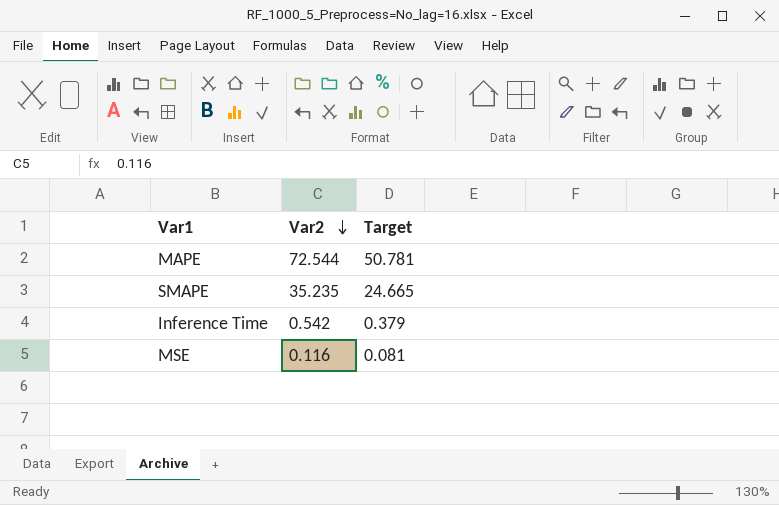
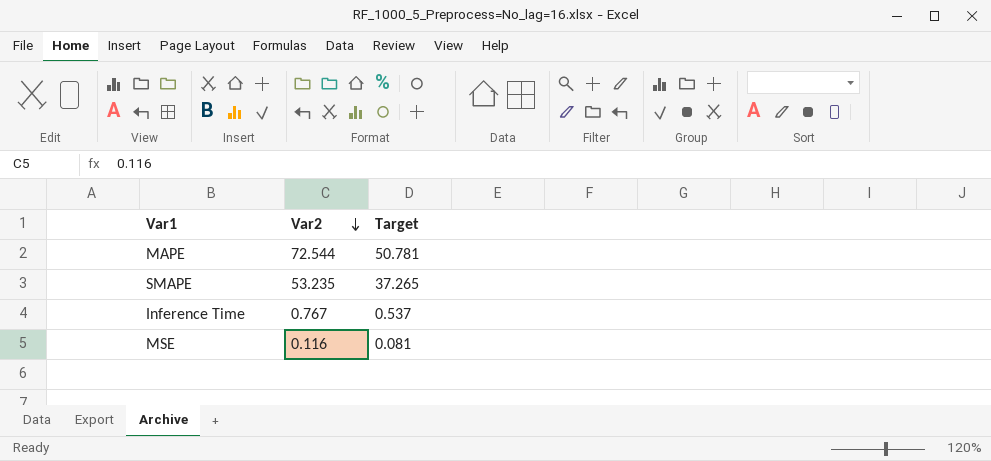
SMAPE | Var2: 35.235 -> 53.235
SMAPE | Target: 24.665 -> 37.265
Inference Time | Var2: 0.542 -> 0.767
Inference Time | Target: 0.379 -> 0.537

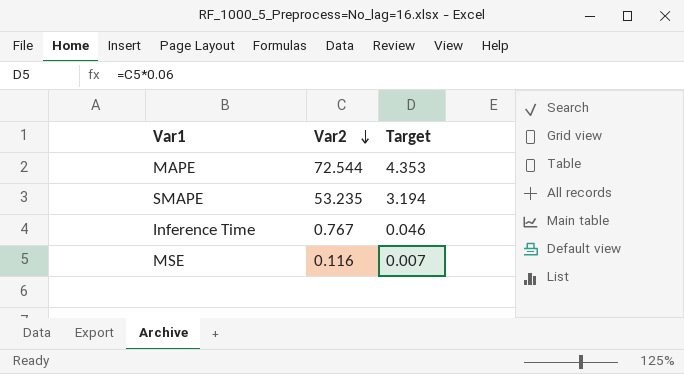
column Target | formula: [Var2] * 0.7 -> [Var2] * 0.06

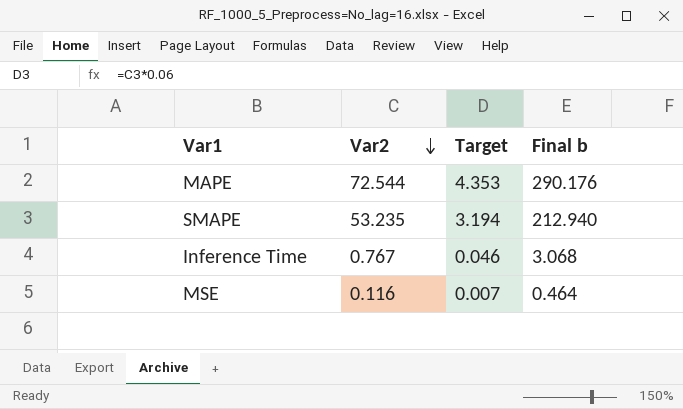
column Final b | formula: none -> [Var2] * 4

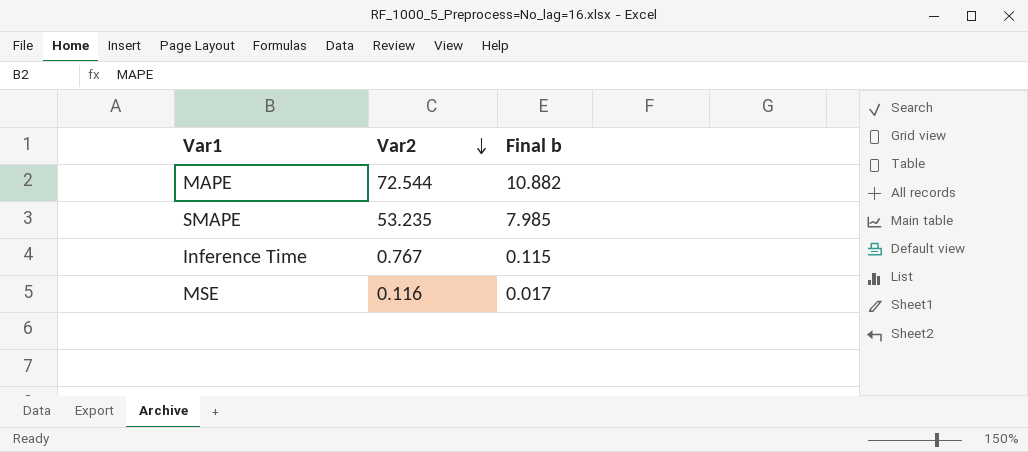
column Target | formula: [Var2] * 0.06 -> none
column Final b | formula: [Var2] * 4 -> [Var2] * 0.15

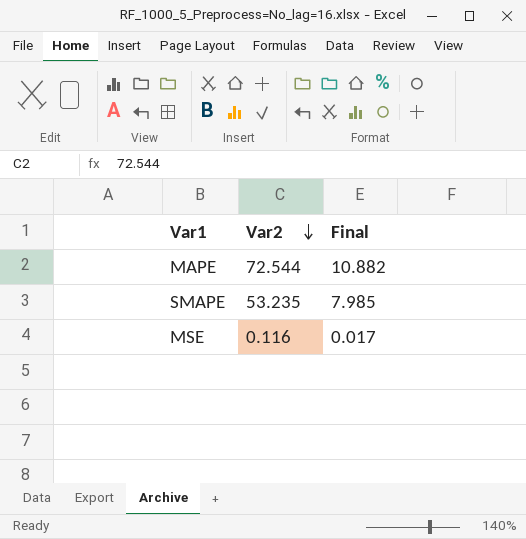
column name: Final b -> Final
row Inference Time: 0.767 | 0.115 -> none

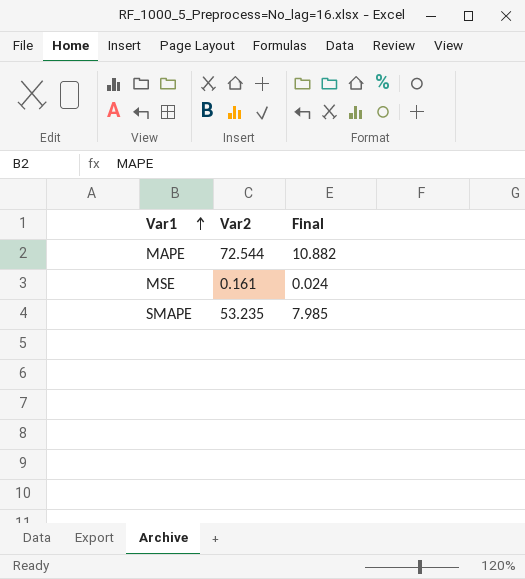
row order: Var2 descending -> Var1 ascending
MSE | Var2: 0.116 -> 0.161
MSE | Final: 0.017 -> 0.024

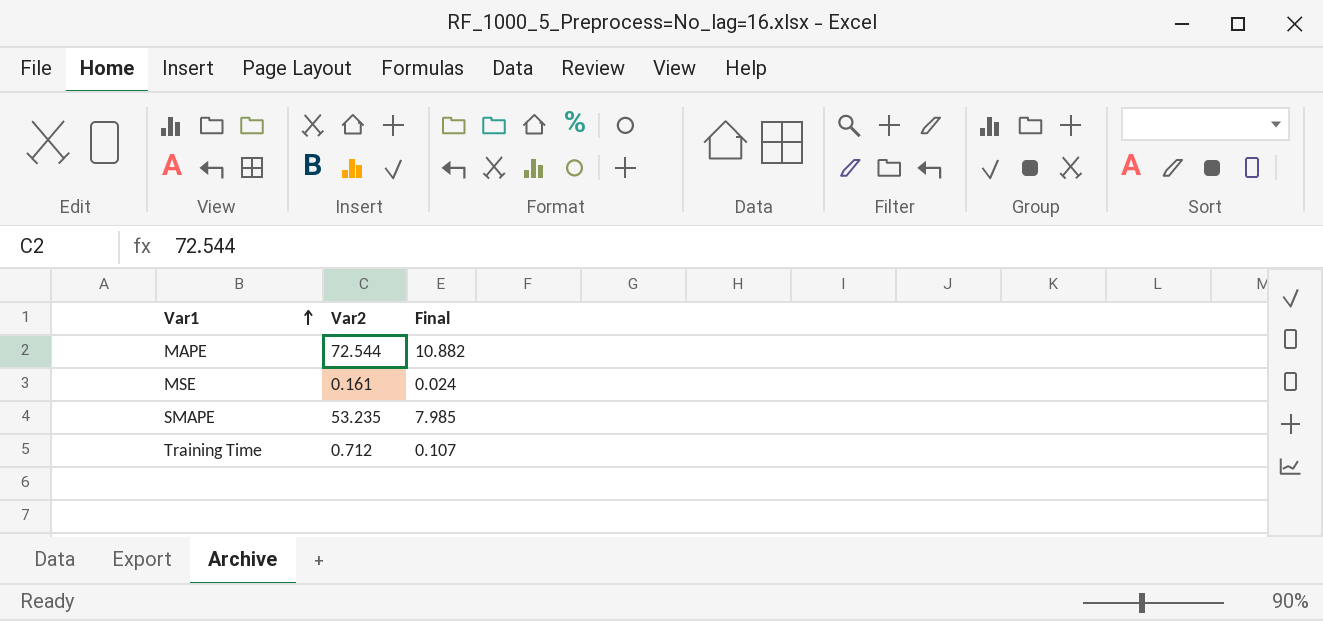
row Training Time: none -> 0.712 | 0.107

